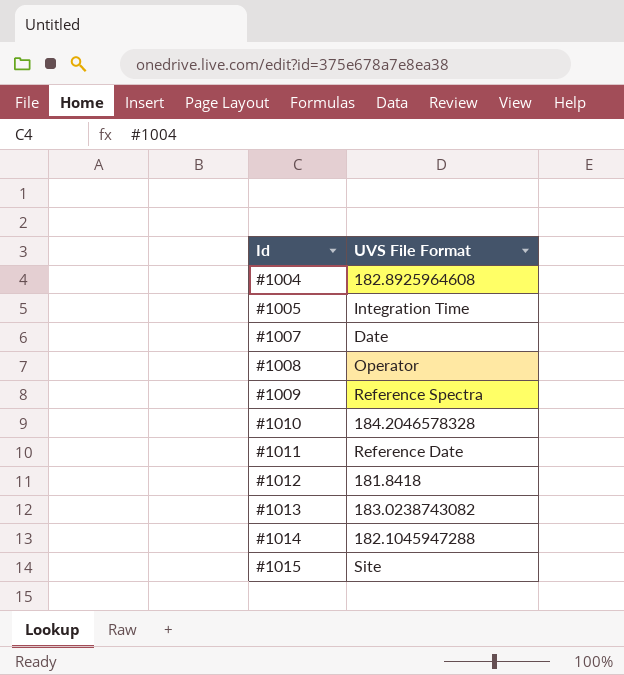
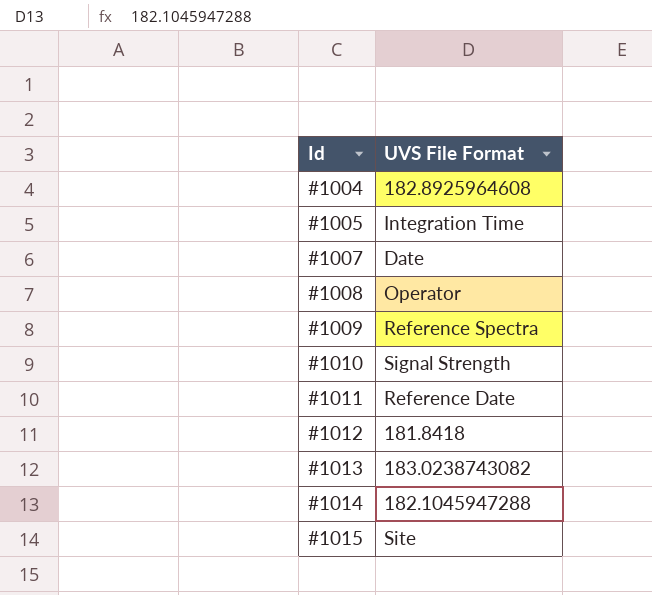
#1010 | UVS File Format: 184.2046578328 -> Signal Strength

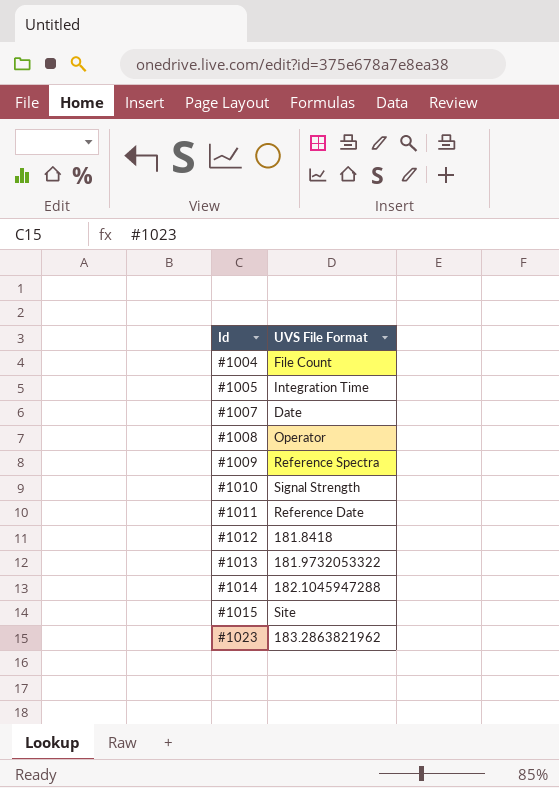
#1004 | UVS File Format: 182.8925964608 -> File Count
#1013 | UVS File Format: 183.0238743082 -> 181.9732053322
row #1023: none -> 183.2863821962

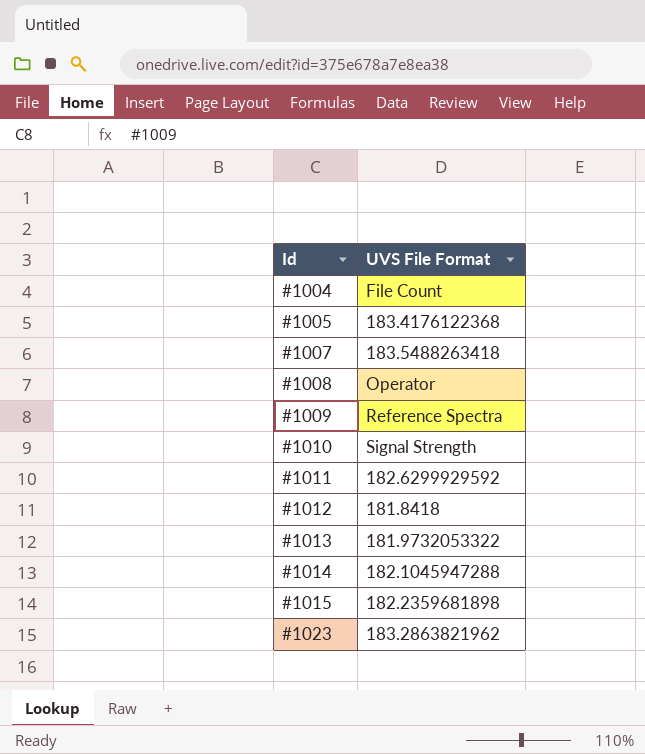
#1005 | UVS File Format: Integration Time -> 183.4176122368
#1007 | UVS File Format: Date -> 183.5488263418
#1011 | UVS File Format: Reference Date -> 182.6299929592
#1015 | UVS File Format: Site -> 182.2359681898

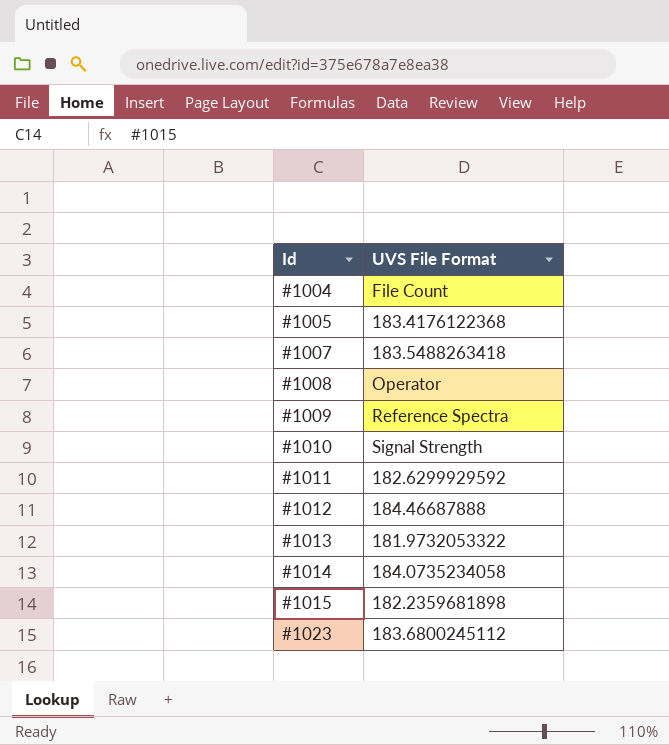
#1012 | UVS File Format: 181.8418 -> 184.46687888
#1014 | UVS File Format: 182.1045947288 -> 184.0735234058
#1023 | UVS File Format: 183.2863821962 -> 183.6800245112

